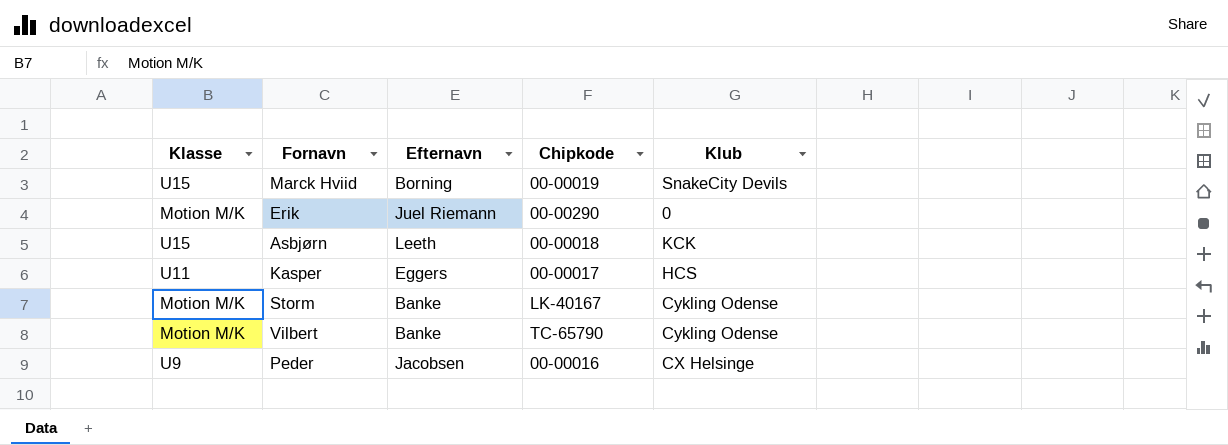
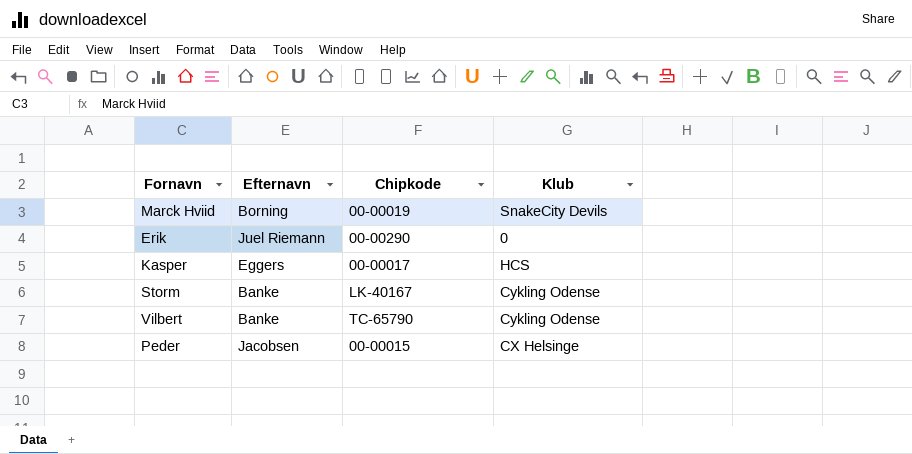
column Klasse | position: 1 -> none
row Asbjørn: U15 | Leeth | 00-00018 | KCK -> none
Peder | Chipkode: 00-00016 -> 00-00015

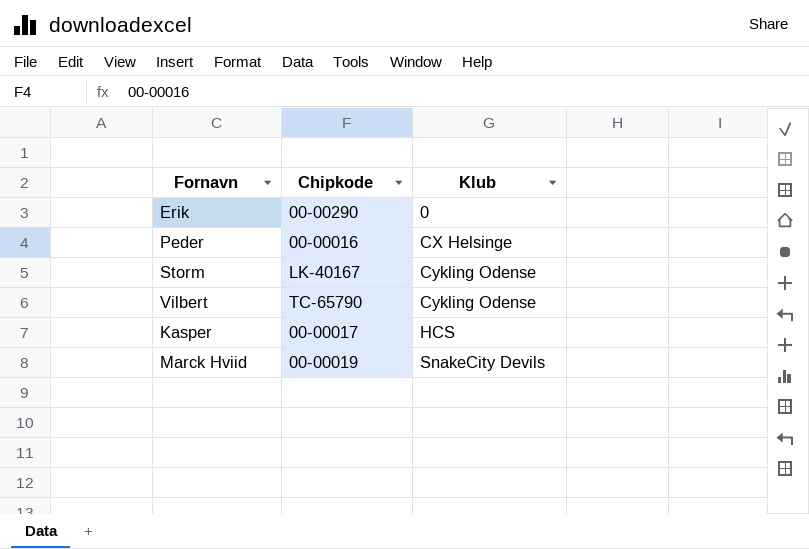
row order: none -> Klub ascending
column Efternavn | position: 2 -> none
Peder | Chipkode: 00-00015 -> 00-00016

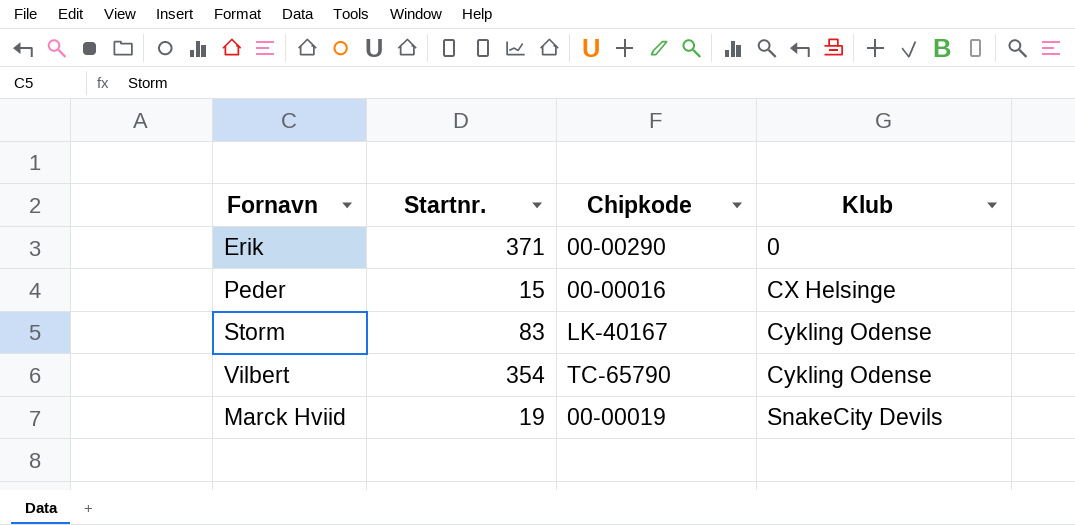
column Startnr. | position: none -> 2
row Kasper: 00-00017 | HCS -> none

